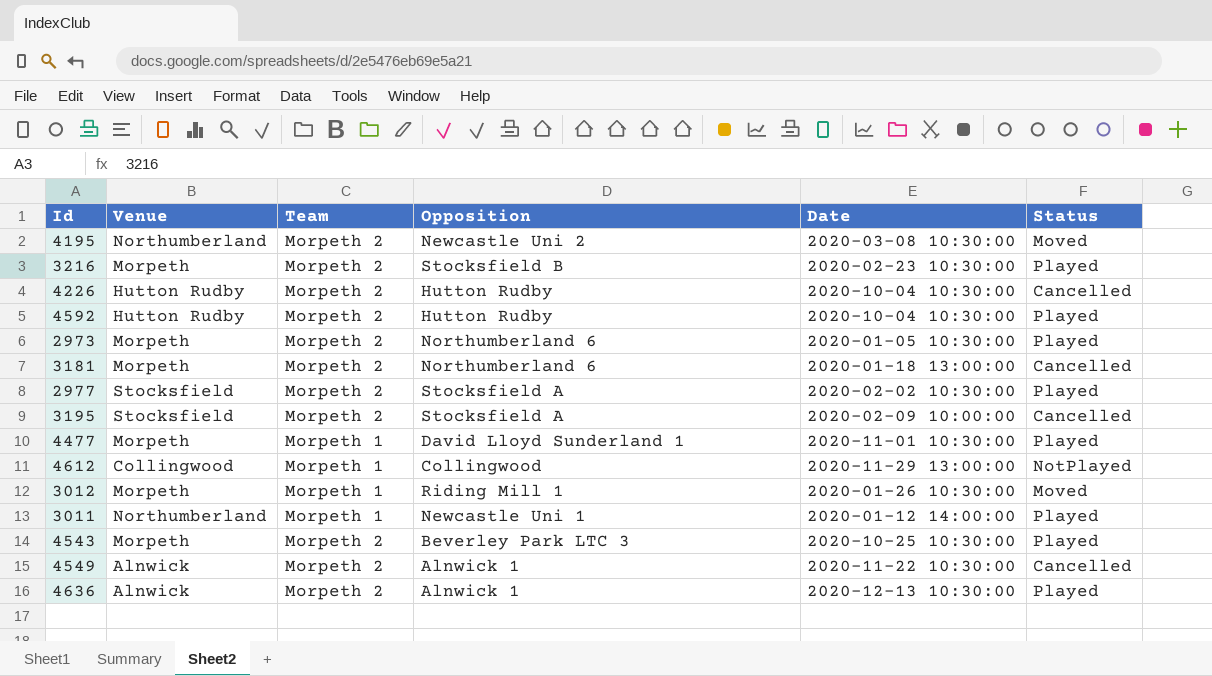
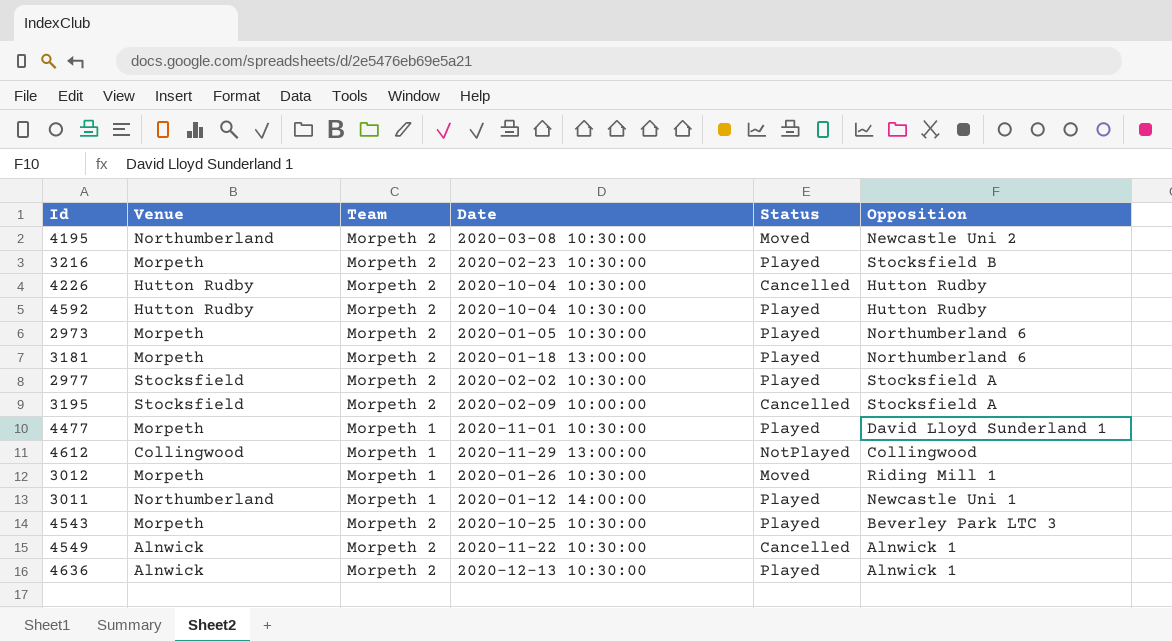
column Opposition | position: 4 -> 6
3181 | Status: Cancelled -> Played

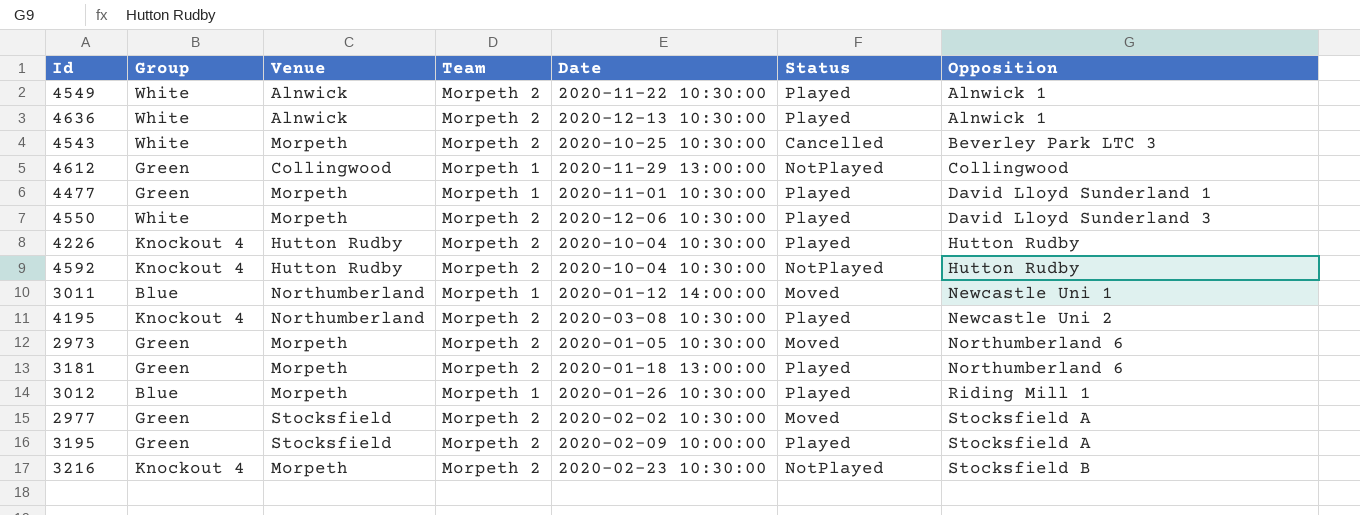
row order: none -> Opposition ascending
column Group | position: none -> 2
4549 | Status: Cancelled -> Played
4543 | Status: Played -> Cancelled
row 4550: none -> White | Morpeth | Morpeth 2 | 2020-12-06 10:30:00 | Played | David Lloyd Sunderland 3
4226 | Status: Cancelled -> Played
4592 | Status: Played -> NotPlayed
3011 | Status: Played -> Moved
4195 | Status: Moved -> Played
2973 | Status: Played -> Moved
3012 | Status: Moved -> Played
2977 | Status: Played -> Moved
3195 | Status: Cancelled -> Played
3216 | Status: Played -> NotPlayed

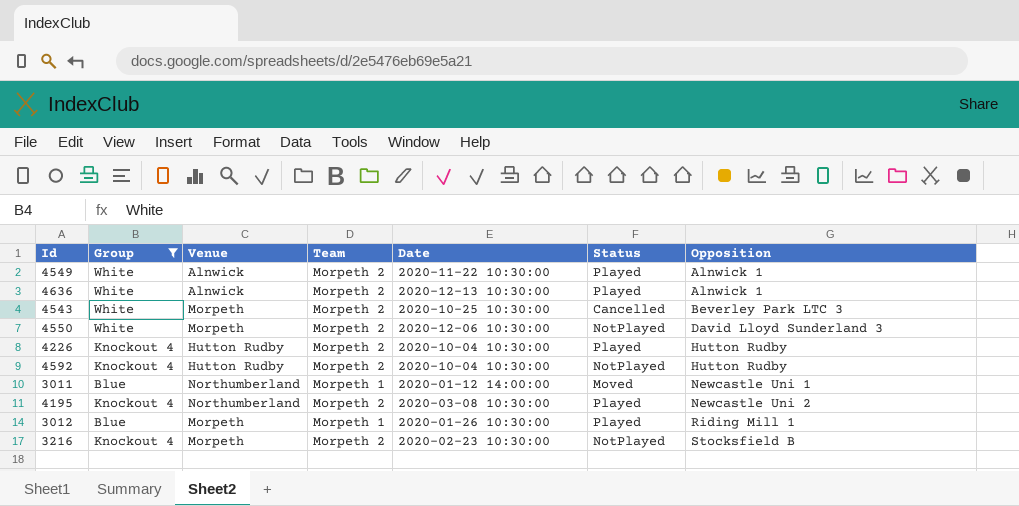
filter: none -> Group != Green
4550 | Status: Played -> NotPlayed

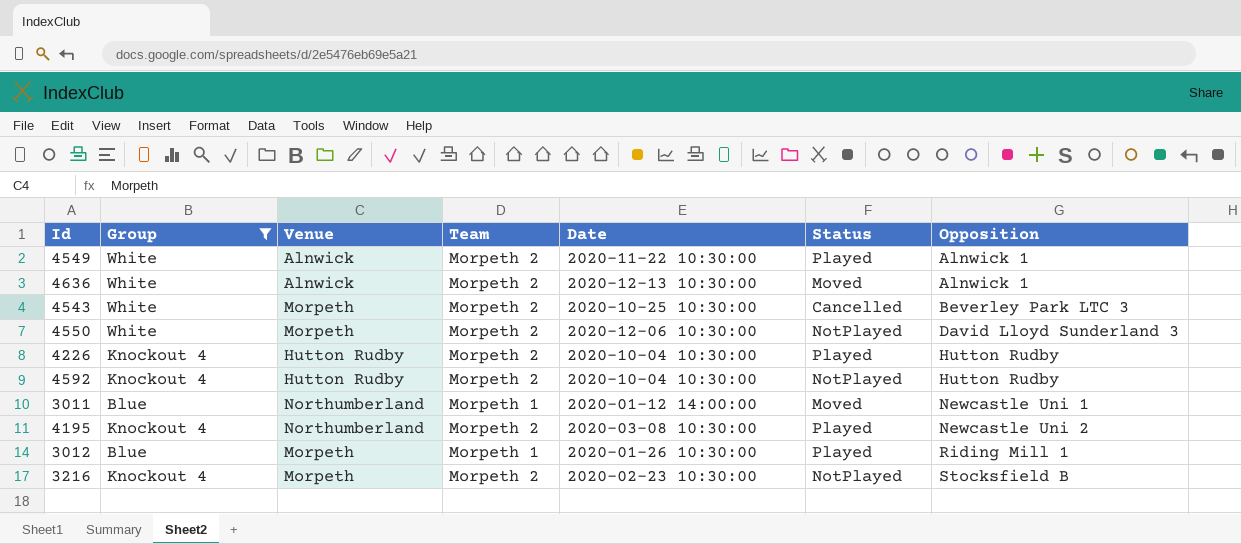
4636 | Status: Played -> Moved

